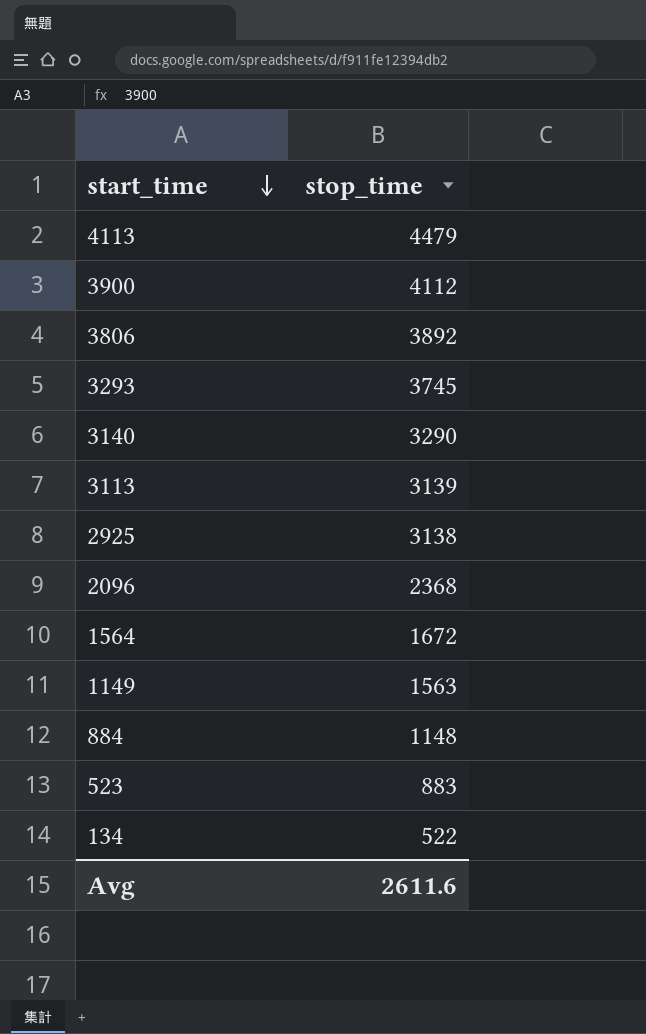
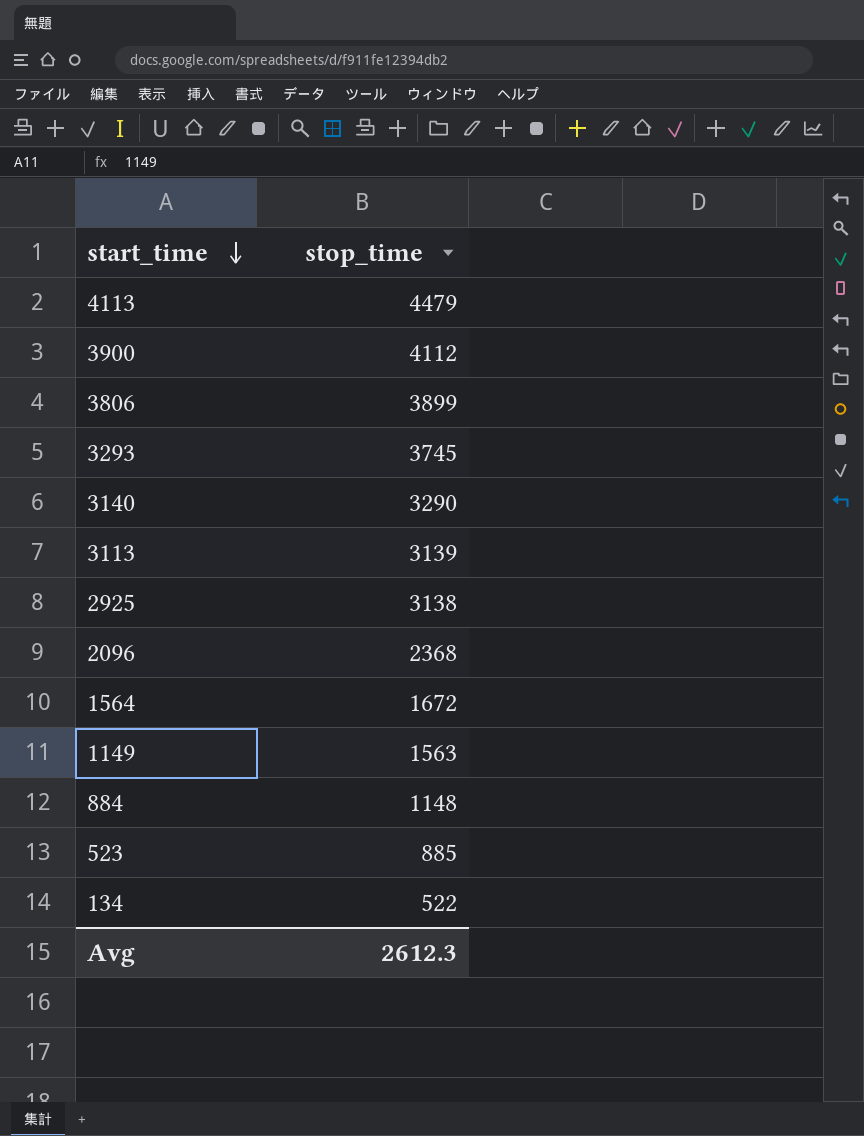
3806 | stop_time: 3892 -> 3899
523 | stop_time: 883 -> 885
Avg | stop_time: 2611.6 -> 2612.3

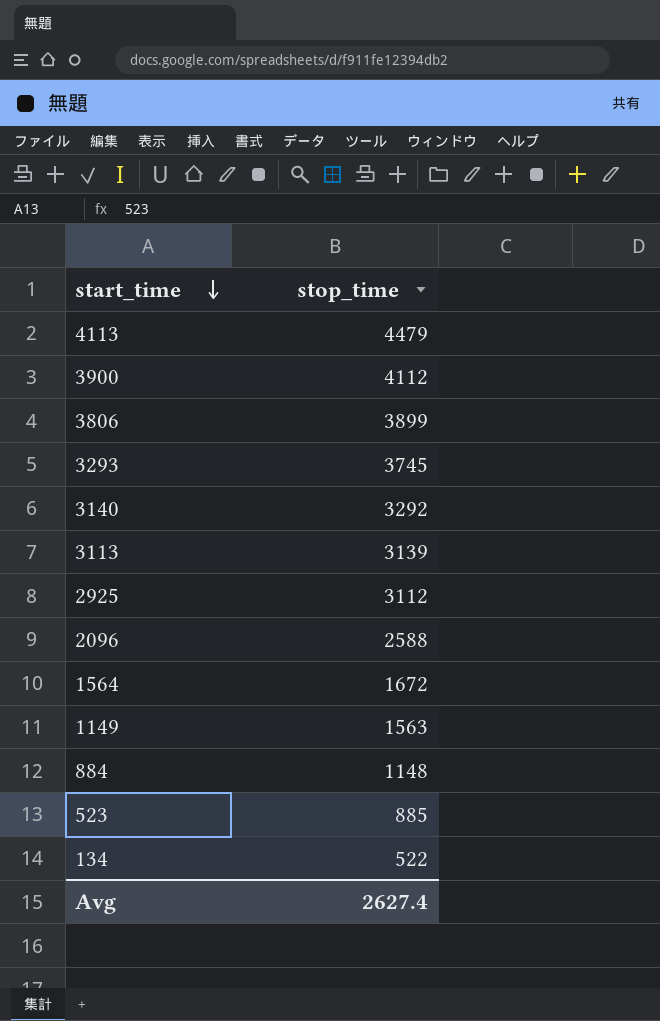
3140 | stop_time: 3290 -> 3292
2925 | stop_time: 3138 -> 3112
2096 | stop_time: 2368 -> 2588
Avg | stop_time: 2612.3 -> 2627.4

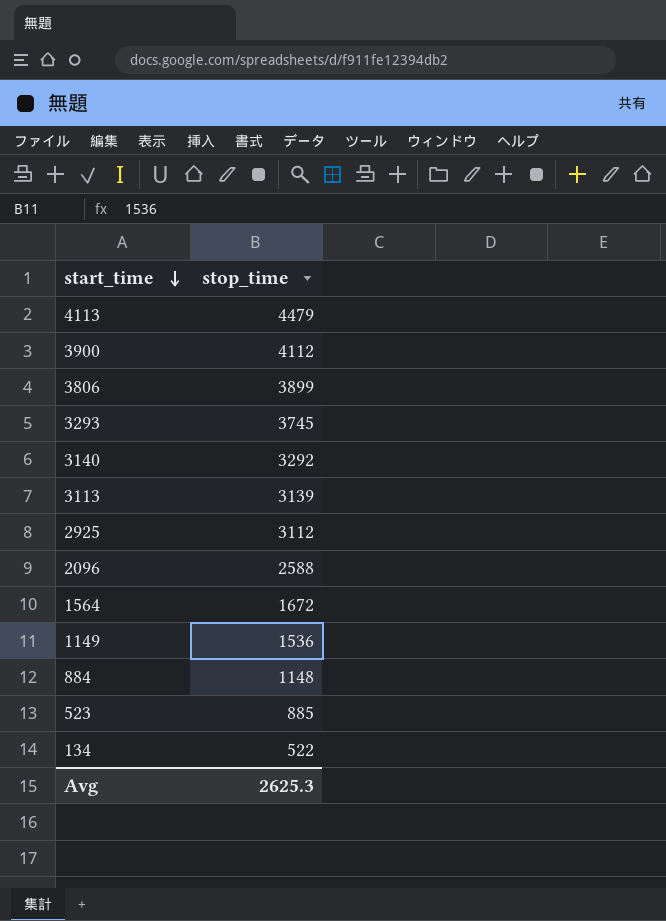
1149 | stop_time: 1563 -> 1536
Avg | stop_time: 2627.4 -> 2625.3

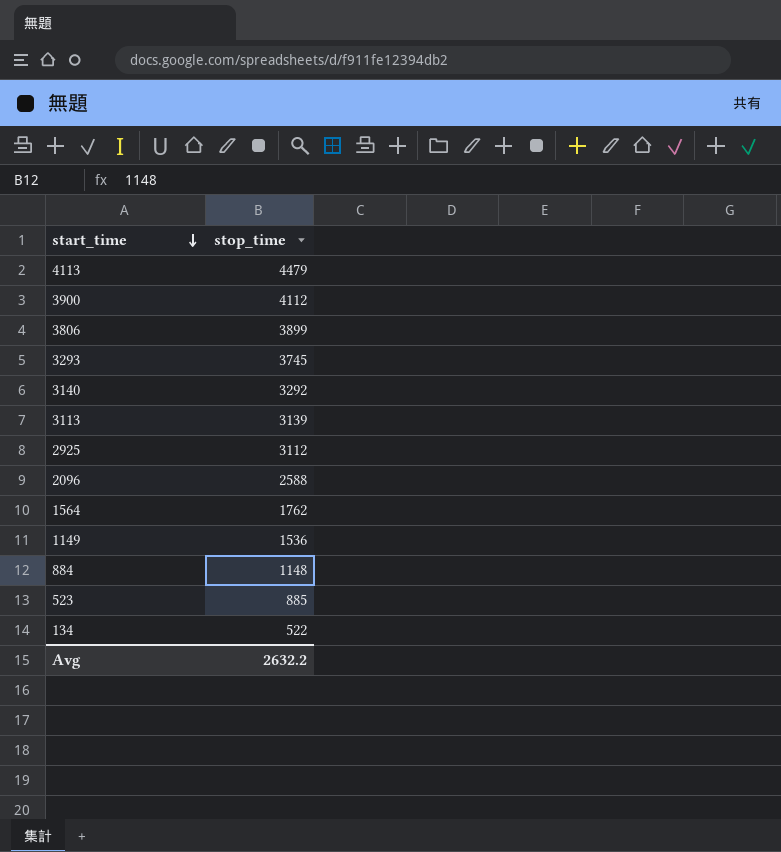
1564 | stop_time: 1672 -> 1762
Avg | stop_time: 2625.3 -> 2632.2

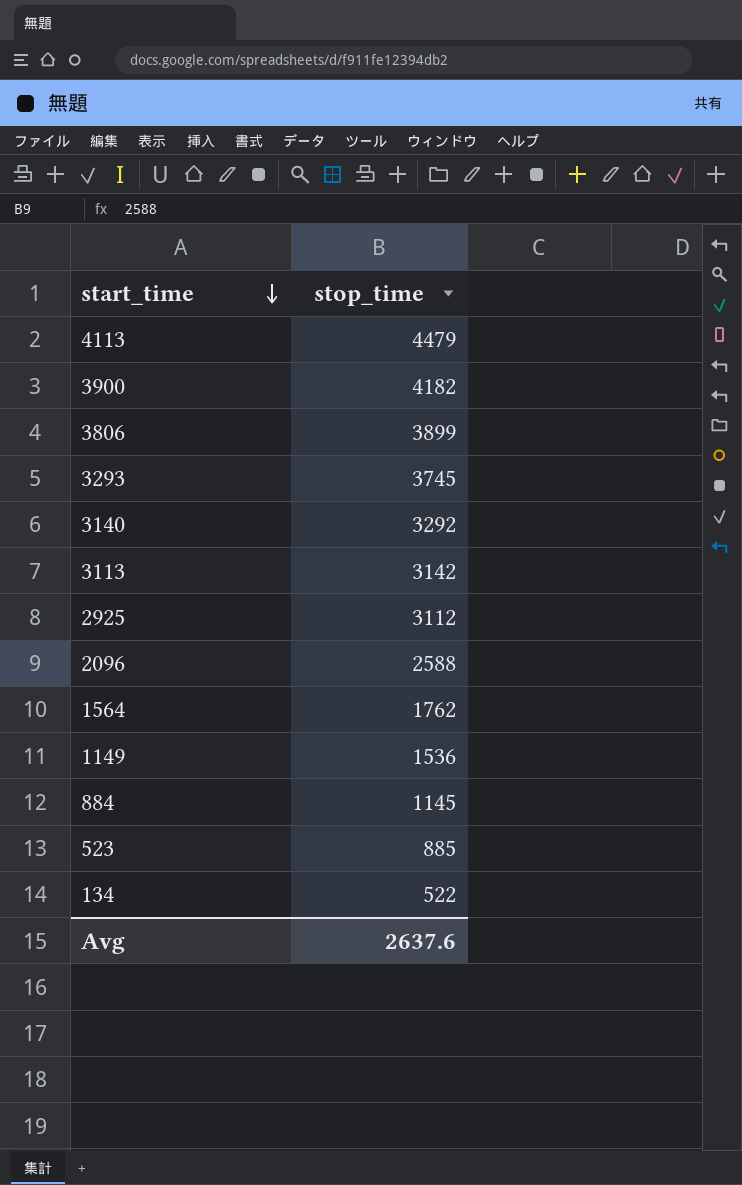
3900 | stop_time: 4112 -> 4182
3113 | stop_time: 3139 -> 3142
884 | stop_time: 1148 -> 1145
Avg | stop_time: 2632.2 -> 2637.6

